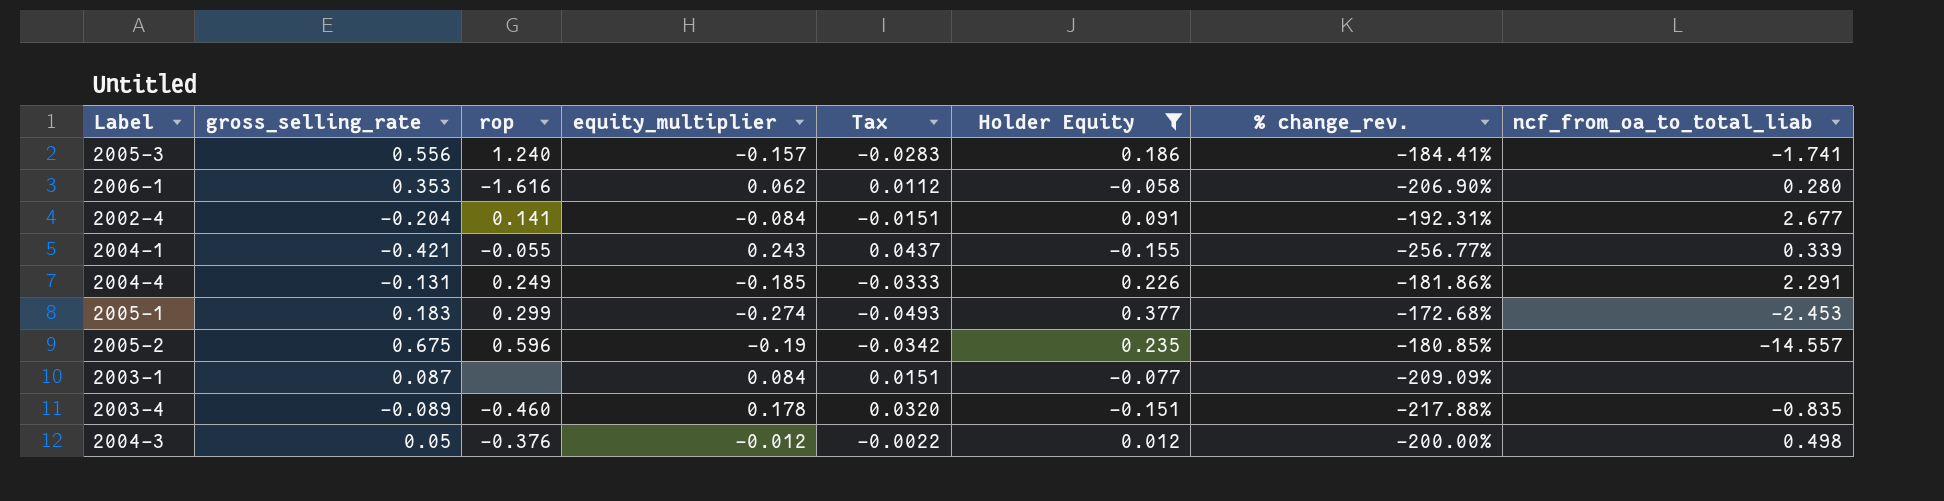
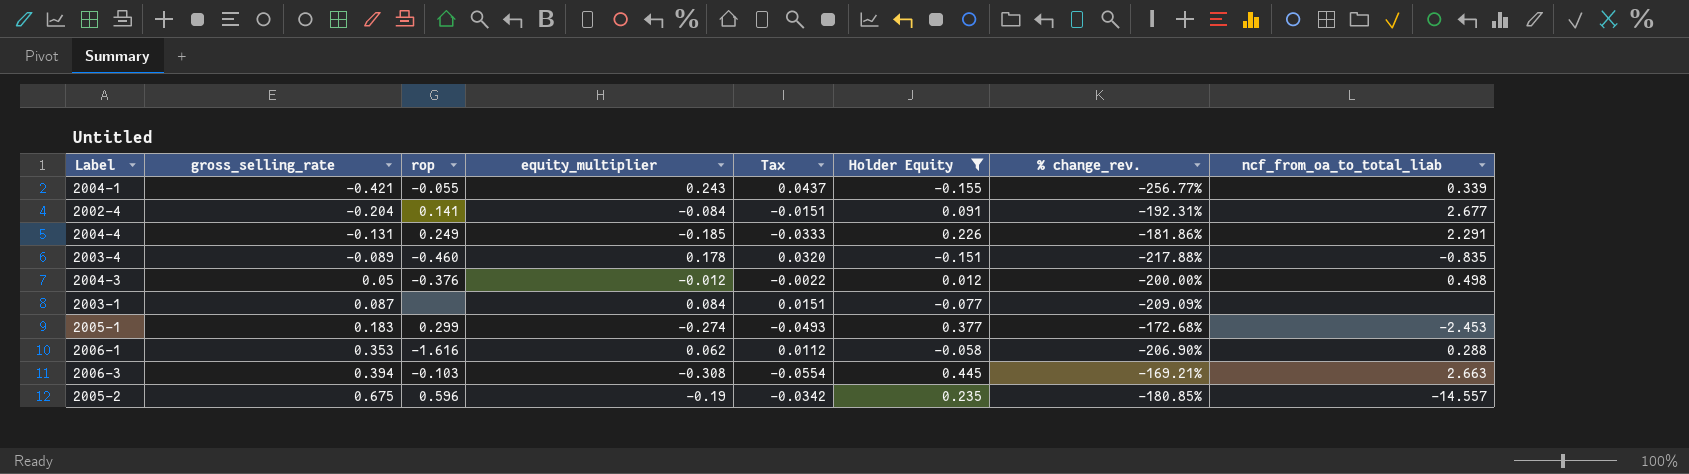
row order: none -> gross_selling_rate ascending
row 2005-3: 0.556 | 1.240 | -0.157 | -0.0283 | 0.186 | -184.41% | -1.741 -> none
2006-1 | ncf_from_oa_to_total_liab: 0.280 -> 0.288
row 2006-3: none -> 0.394 | -0.103 | -0.308 | -0.0554 | 0.445 | -169.21% | 2.663

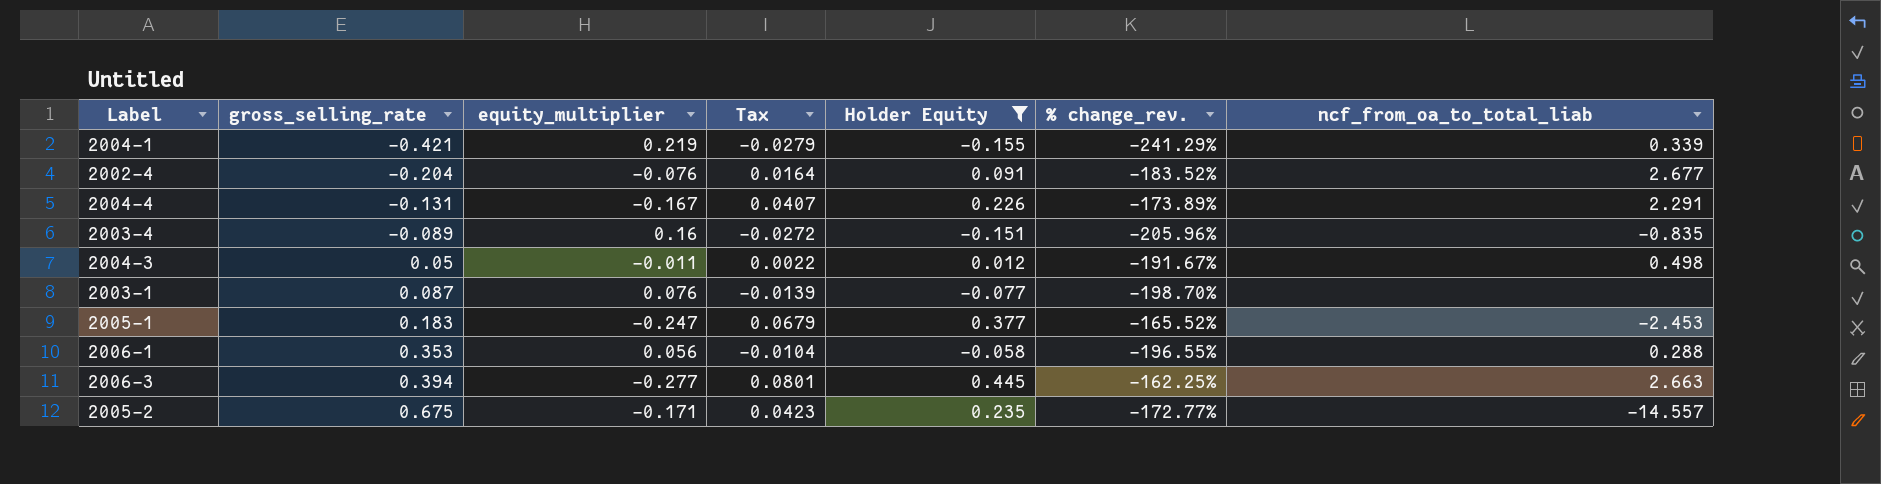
column rop | position: 3 -> none
column Tax | formula: [equity_multiplier] * 0.18 -> [Holder Equity] * 0.18
2004-1 | equity_multiplier: 0.243 -> 0.219
2004-1 | % change_rev.: -256.77% -> -241.29%
2002-4 | equity_multiplier: -0.084 -> -0.076
2002-4 | % change_rev.: -192.31% -> -183.52%
2004-4 | equity_multiplier: -0.185 -> -0.167
2004-4 | % change_rev.: -181.86% -> -173.89%
2003-4 | equity_multiplier: 0.178 -> 0.16
2003-4 | % change_rev.: -217.88% -> -205.96%
2004-3 | equity_multiplier: -0.012 -> -0.011
2004-3 | % change_rev.: -200.00% -> -191.67%
2003-1 | equity_multiplier: 0.084 -> 0.076
2003-1 | % change_rev.: -209.09% -> -198.70%
2005-1 | equity_multiplier: -0.274 -> -0.247
2005-1 | % change_rev.: -172.68% -> -165.52%
2006-1 | equity_multiplier: 0.062 -> 0.056
2006-1 | % change_rev.: -206.90% -> -196.55%
2006-3 | equity_multiplier: -0.308 -> -0.277
2006-3 | % change_rev.: -169.21% -> -162.25%
2005-2 | equity_multiplier: -0.19 -> -0.171
2005-2 | % change_rev.: -180.85% -> -172.77%

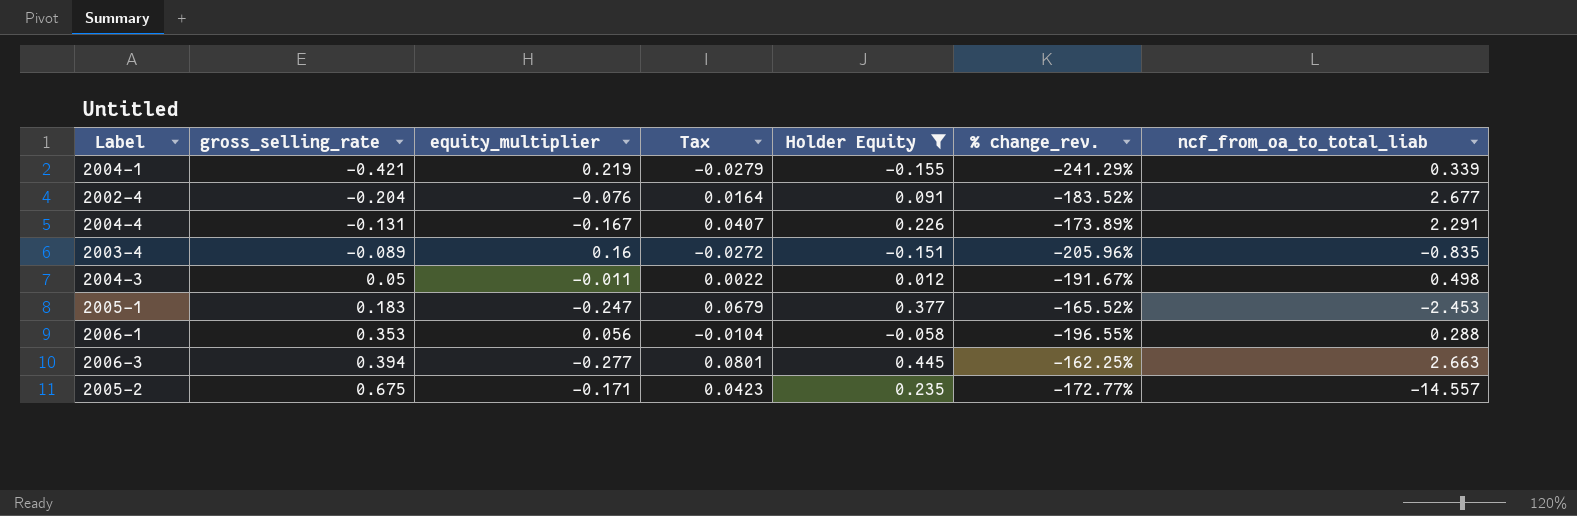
row 2003-1: 0.087 | 0.076 | -0.0139 | -0.077 | -198.70% | none -> none

